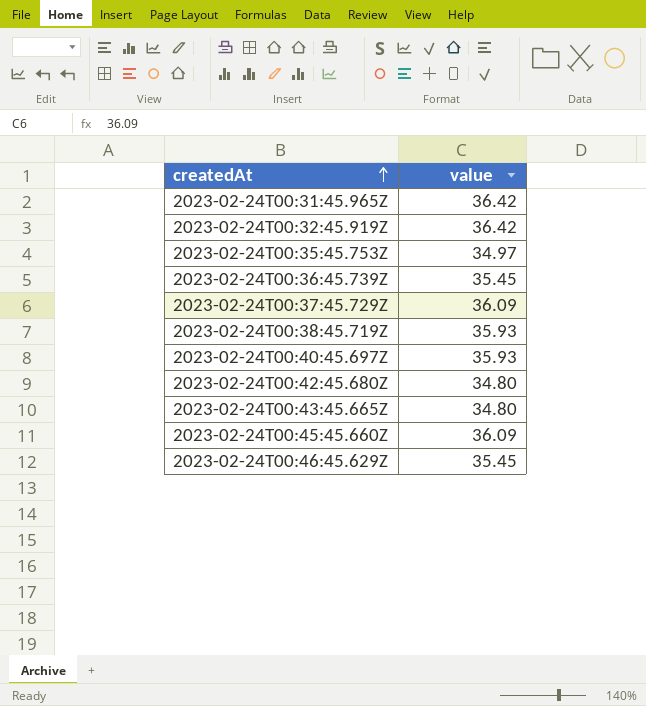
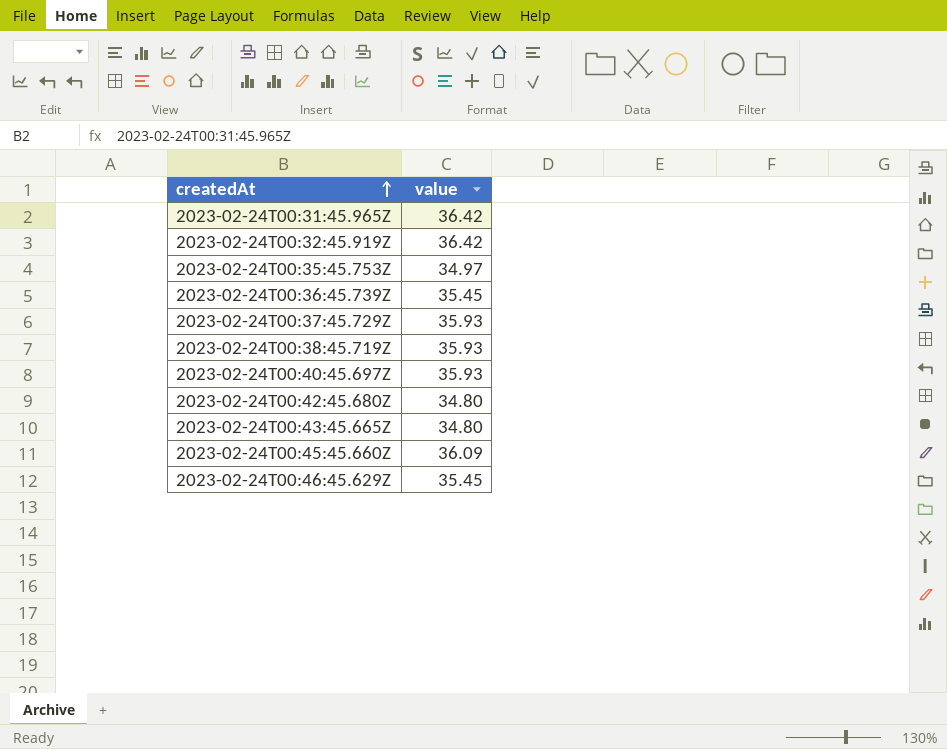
2023-02-24T00:37:45.729Z | value: 36.09 -> 35.93

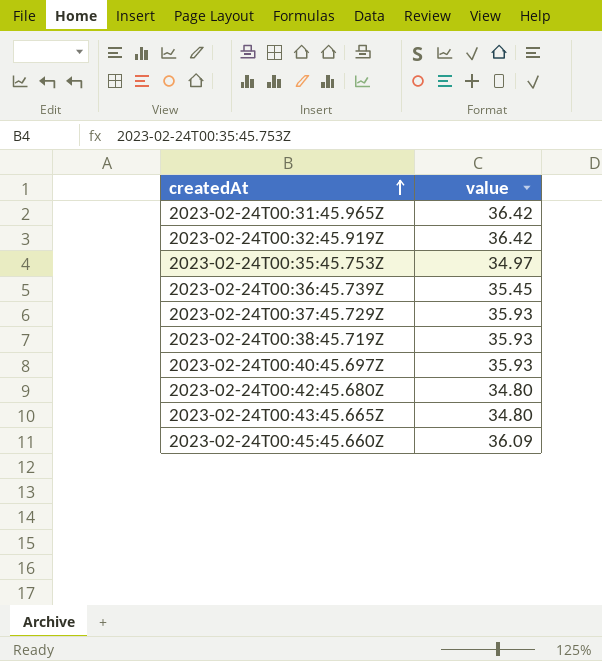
row 2023-02-24T00:46:45.629Z: 35.45 -> none

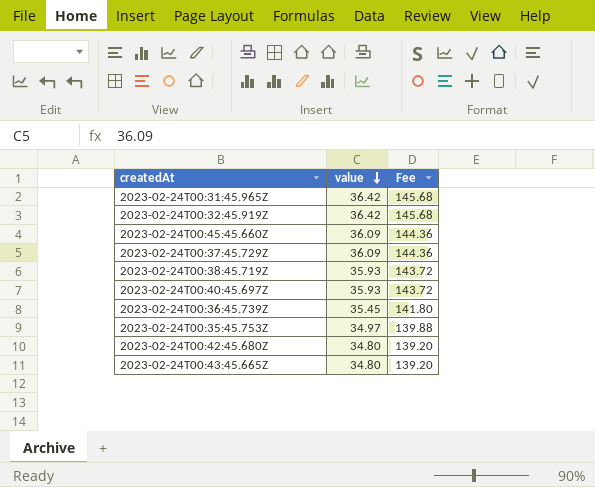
row order: createdAt ascending -> value descending
column Fee | formula: none -> [value] * 4
2023-02-24T00:37:45.729Z | value: 35.93 -> 36.09

